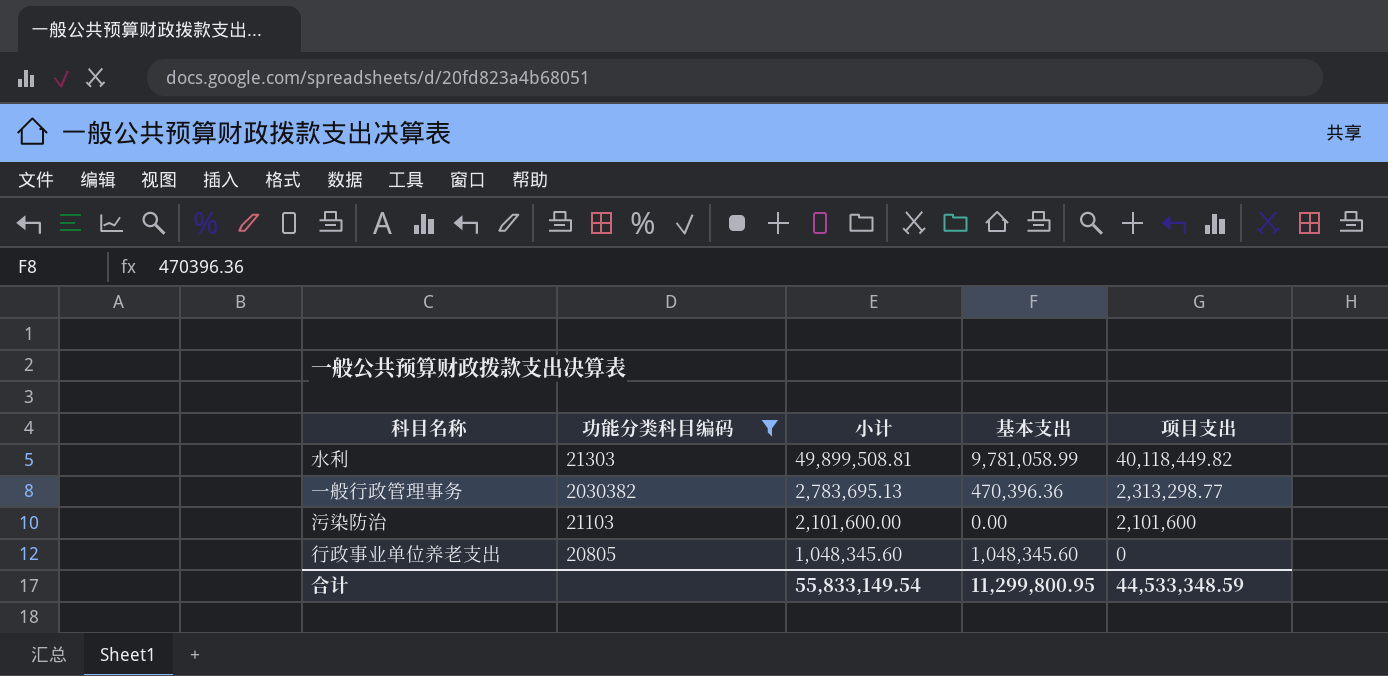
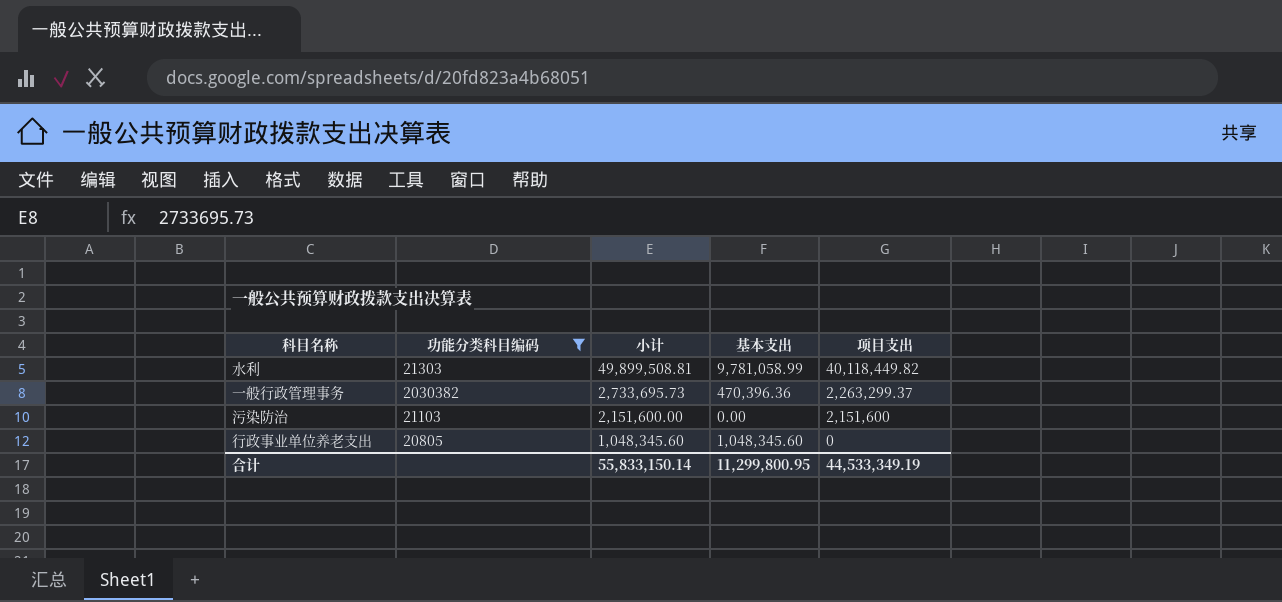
一般行政管理事务 | 小计: 2,783,695.13 -> 2,733,695.73
一般行政管理事务 | 项目支出: 2,313,298.77 -> 2,263,299.37
污染防治 | 小计: 2,101,600.00 -> 2,151,600.00
污染防治 | 项目支出: 2,101,600 -> 2,151,600
合计 | 小计: 55,833,149.54 -> 55,833,150.14
合计 | 项目支出: 44,533,348.59 -> 44,533,349.19

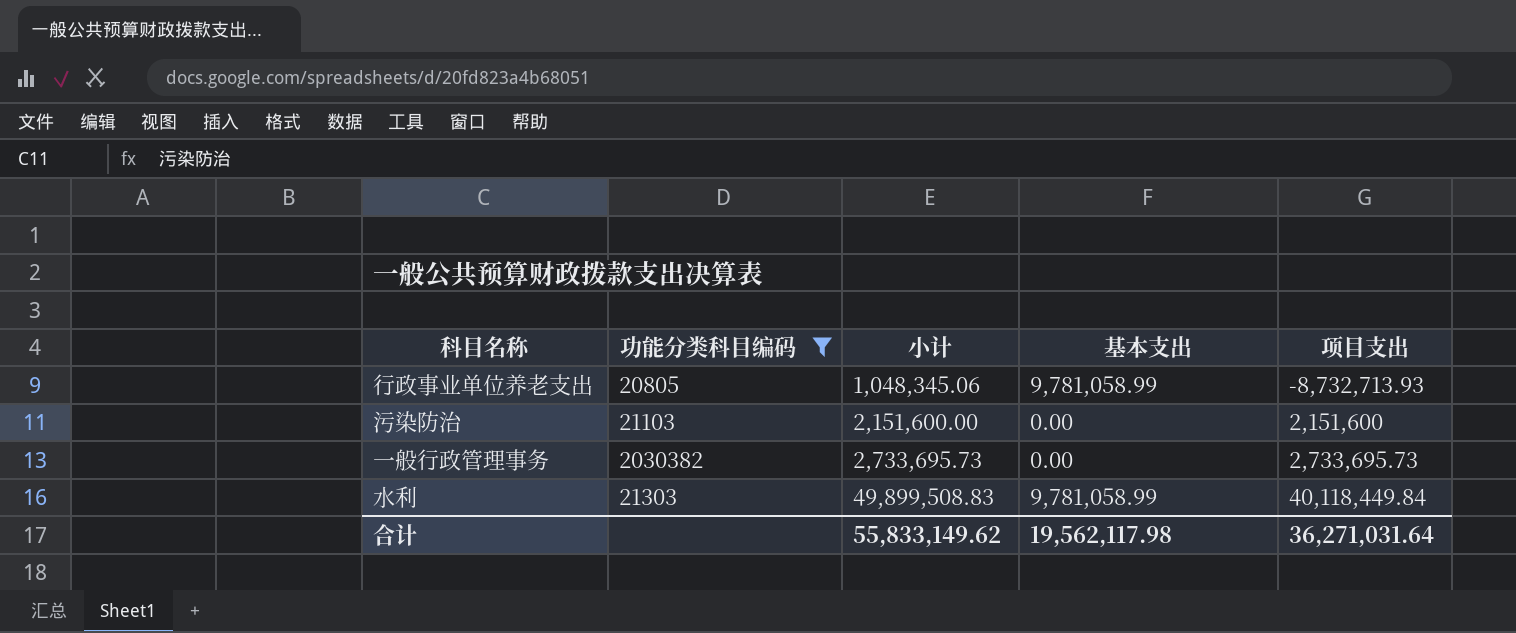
row order: 小计 descending -> 小计 ascending
行政事业单位养老支出 | 小计: 1,048,345.60 -> 1,048,345.06
行政事业单位养老支出 | 基本支出: 1,048,345.60 -> 9,781,058.99
行政事业单位养老支出 | 项目支出: 0 -> -8,732,713.93
一般行政管理事务 | 基本支出: 470,396.36 -> 0.00
一般行政管理事务 | 项目支出: 2,263,299.37 -> 2,733,695.73
水利 | 小计: 49,899,508.81 -> 49,899,508.83
水利 | 项目支出: 40,118,449.82 -> 40,118,449.84
合计 | 小计: 55,833,150.14 -> 55,833,149.62
合计 | 基本支出: 11,299,800.95 -> 19,562,117.98
合计 | 项目支出: 44,533,349.19 -> 36,271,031.64

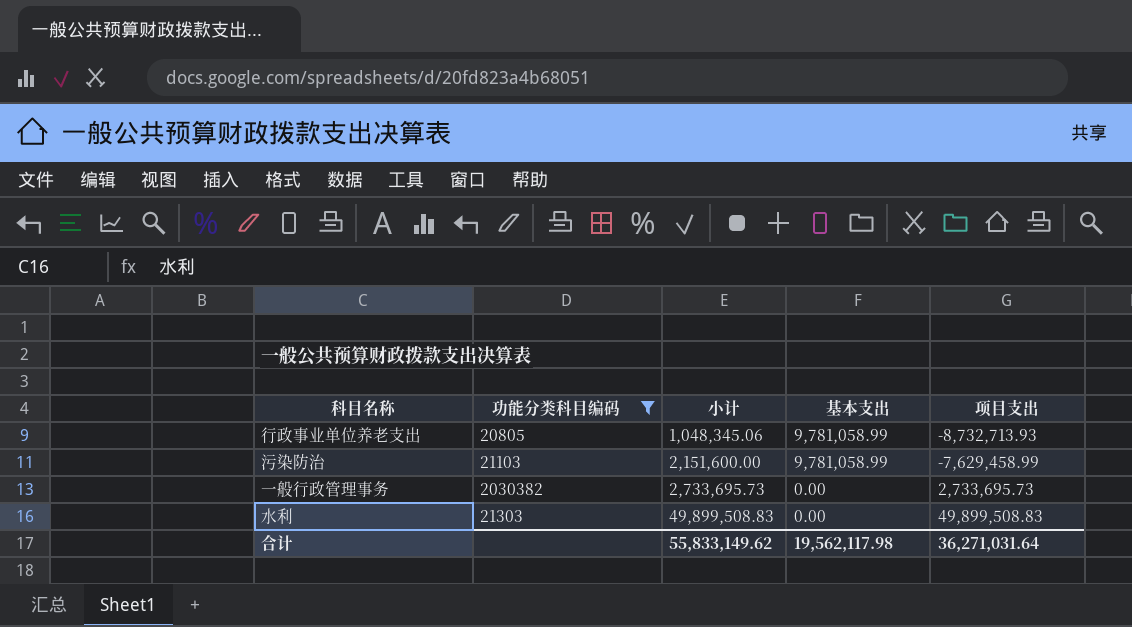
污染防治 | 基本支出: 0.00 -> 9,781,058.99
污染防治 | 项目支出: 2,151,600 -> -7,629,458.99
水利 | 基本支出: 9,781,058.99 -> 0.00
水利 | 项目支出: 40,118,449.84 -> 49,899,508.83

